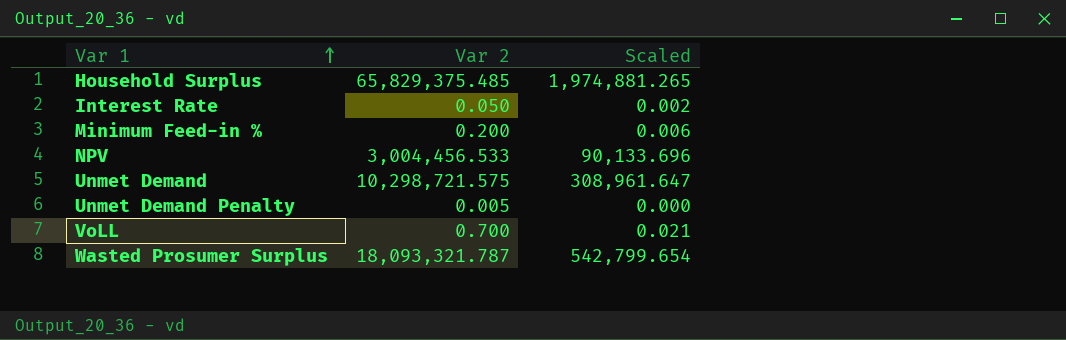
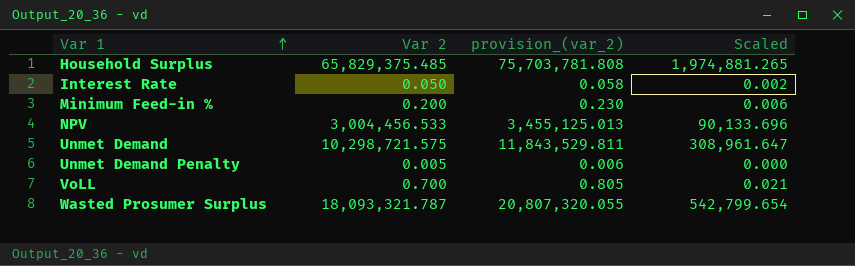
column provision_(var_2) | formula: none -> [Var 2] * 1.15

